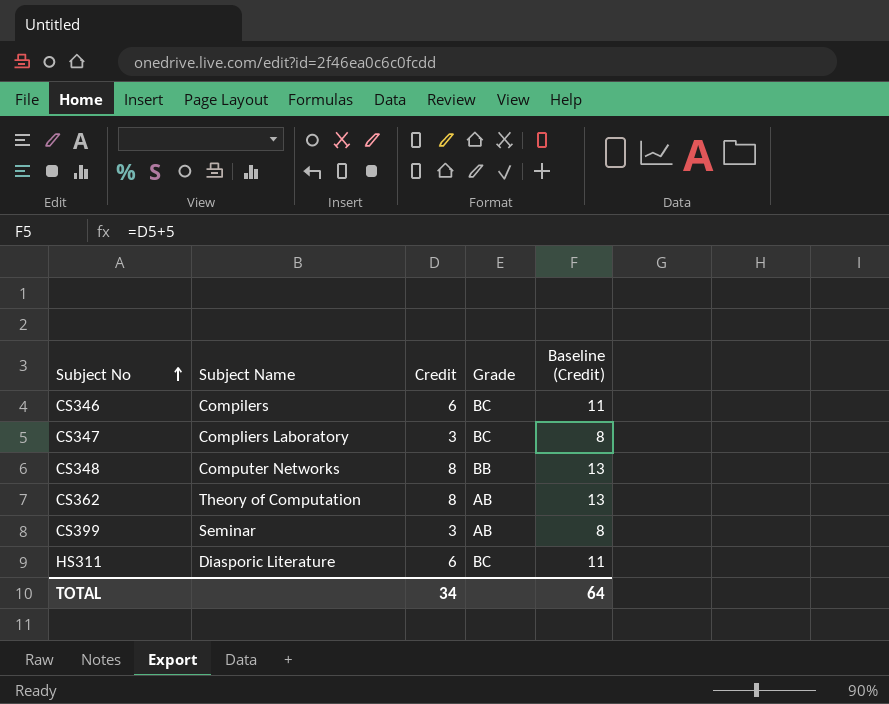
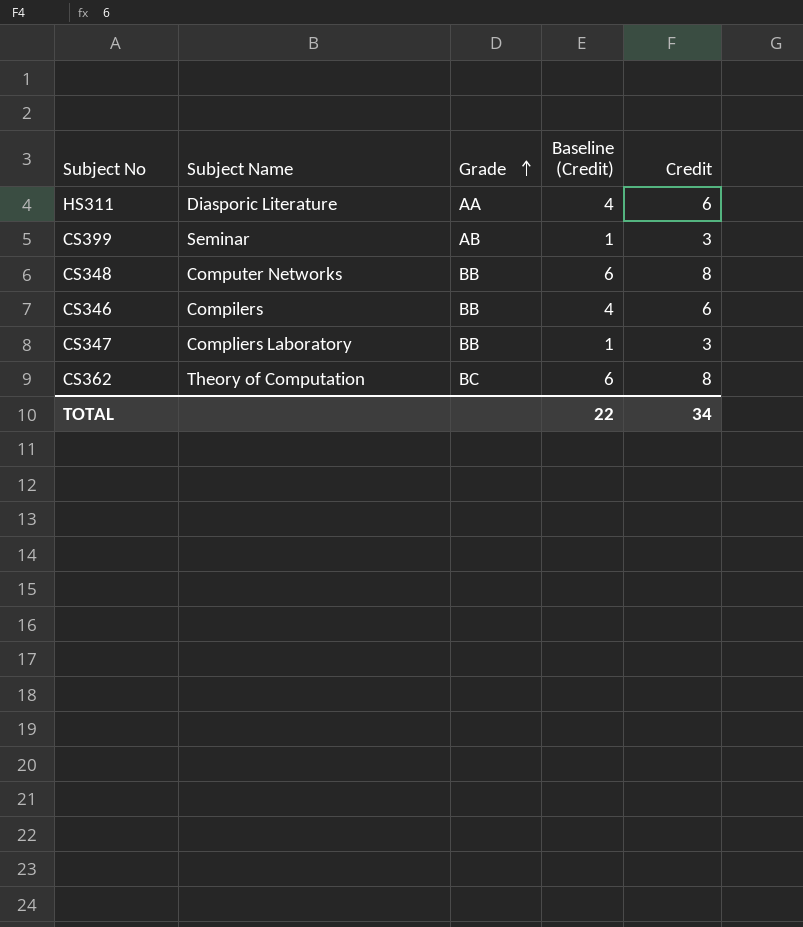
row order: Subject No ascending -> Grade ascending
column Baseline (Credit) | formula: [Credit] + 5 -> [Credit] - 2
column Credit | position: 3 -> 5
HS311 | Grade: BC -> AA
CS346 | Grade: BC -> BB
CS347 | Grade: BC -> BB
CS362 | Grade: AB -> BC
TOTAL | Baseline (Credit): 64 -> 22

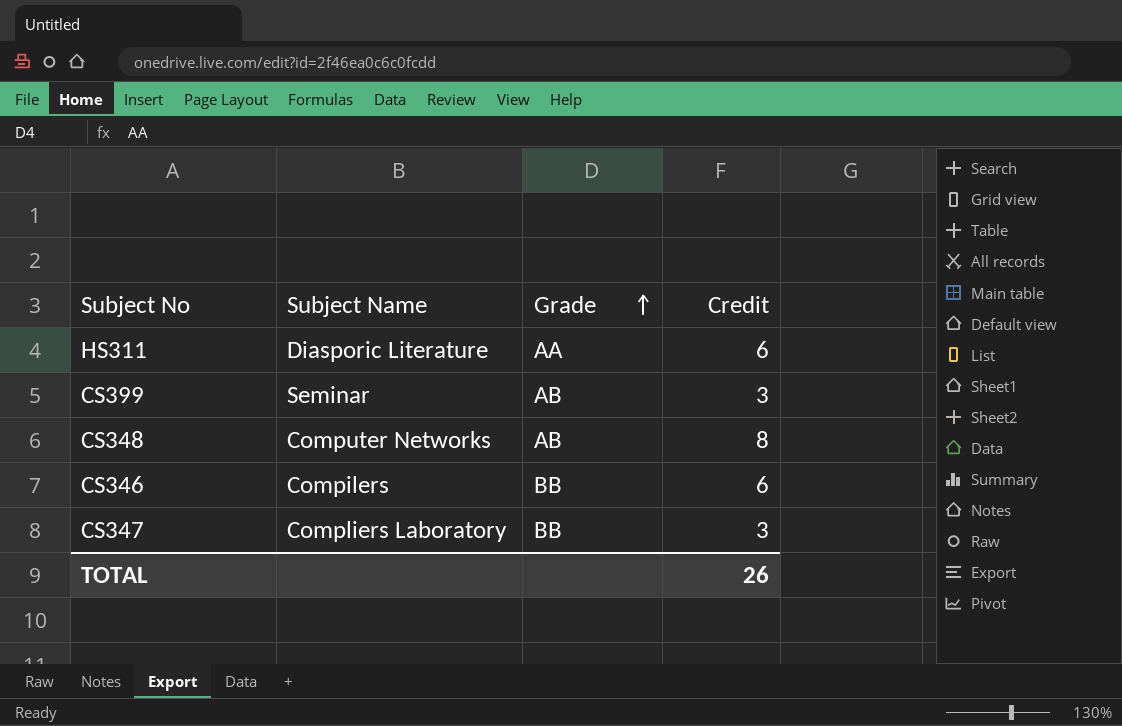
column Baseline (Credit) | formula: [Credit] - 2 -> none
row CS362: Theory of Computation | BC | 6 | 8 -> none
CS348 | Grade: BB -> AB
TOTAL | Credit: 34 -> 26

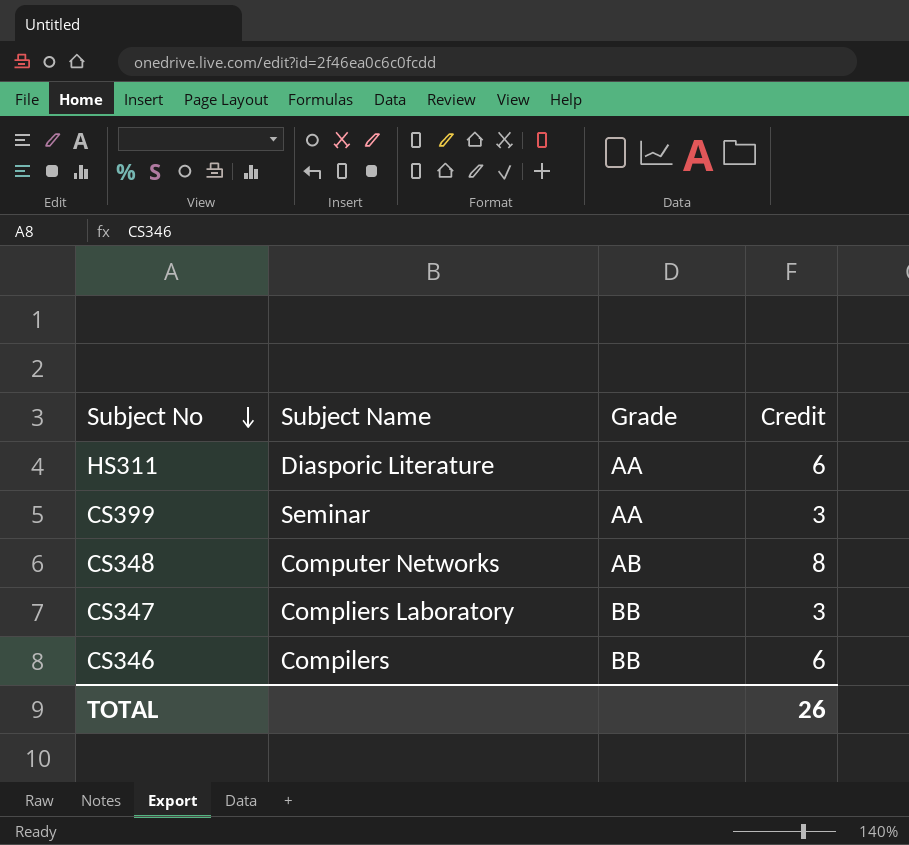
row order: Grade ascending -> Subject No descending
CS399 | Grade: AB -> AA

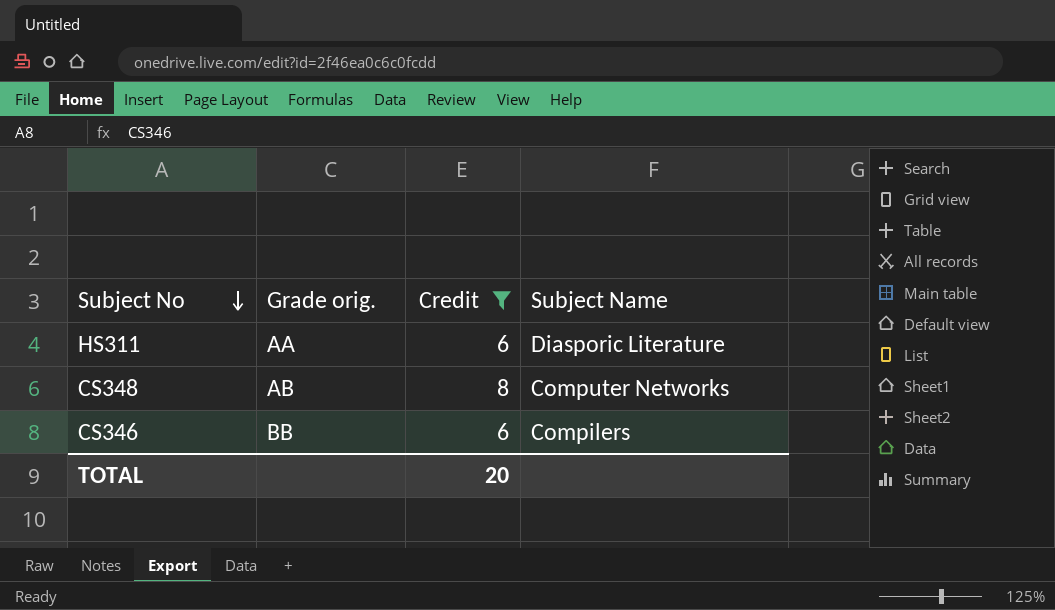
filter: none -> Credit != 3
column name: Grade -> Grade orig.
column Subject Name | position: 2 -> 4
TOTAL | Credit: 26 -> 20

